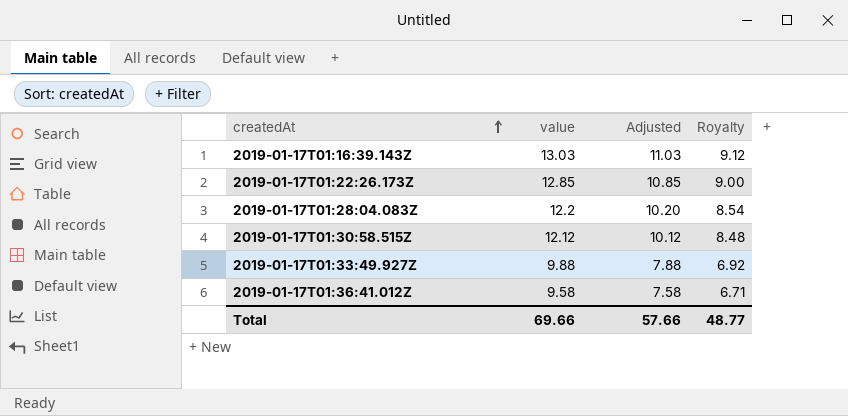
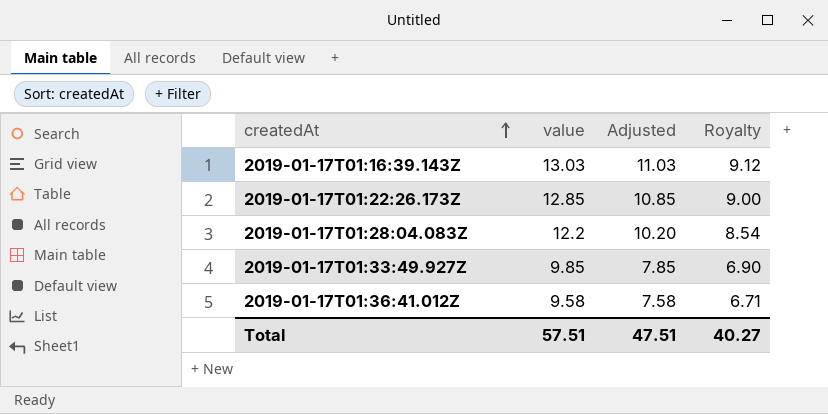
row 2019-01-17T01:30:58.515Z: 12.12 | 10.12 | 8.48 -> none
2019-01-17T01:33:49.927Z | value: 9.88 -> 9.85
2019-01-17T01:33:49.927Z | Adjusted: 7.88 -> 7.85
2019-01-17T01:33:49.927Z | Royalty: 6.92 -> 6.90
Total | value: 69.66 -> 57.51
Total | Adjusted: 57.66 -> 47.51
Total | Royalty: 48.77 -> 40.27

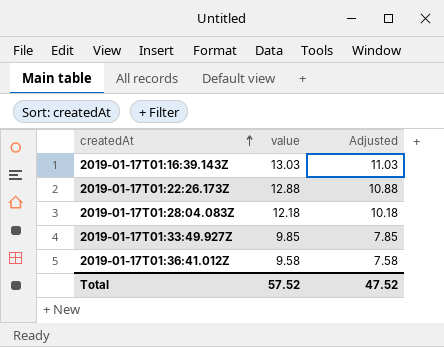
column Royalty | formula: [value] * 0.7 -> none
2019-01-17T01:22:26.173Z | value: 12.85 -> 12.88
2019-01-17T01:22:26.173Z | Adjusted: 10.85 -> 10.88
2019-01-17T01:28:04.083Z | value: 12.2 -> 12.18
2019-01-17T01:28:04.083Z | Adjusted: 10.20 -> 10.18
Total | value: 57.51 -> 57.52
Total | Adjusted: 47.51 -> 47.52

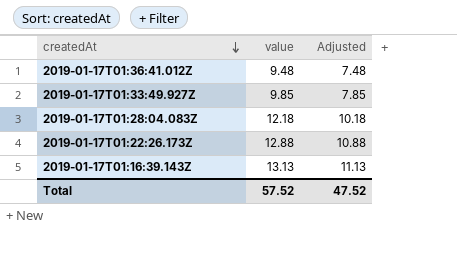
row order: createdAt ascending -> createdAt descending
2019-01-17T01:36:41.012Z | value: 9.58 -> 9.48
2019-01-17T01:36:41.012Z | Adjusted: 7.58 -> 7.48
2019-01-17T01:16:39.143Z | value: 13.03 -> 13.13
2019-01-17T01:16:39.143Z | Adjusted: 11.03 -> 11.13

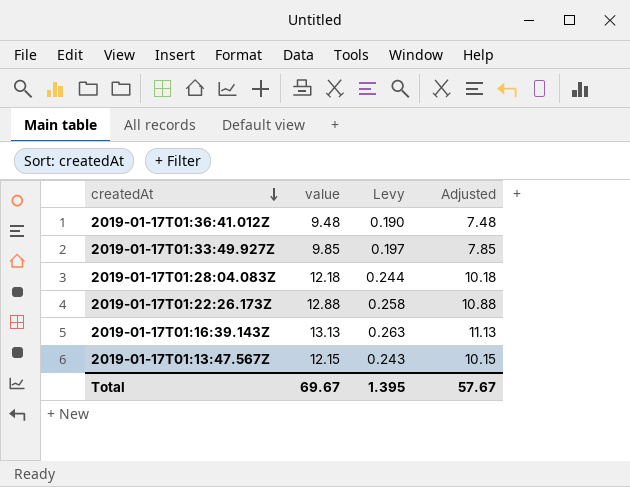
column Levy | formula: none -> [value] * 0.02
row 2019-01-17T01:13:47.567Z: none -> 12.15 | 0.243 | 10.15
Total | value: 57.52 -> 69.67
Total | Adjusted: 47.52 -> 57.67

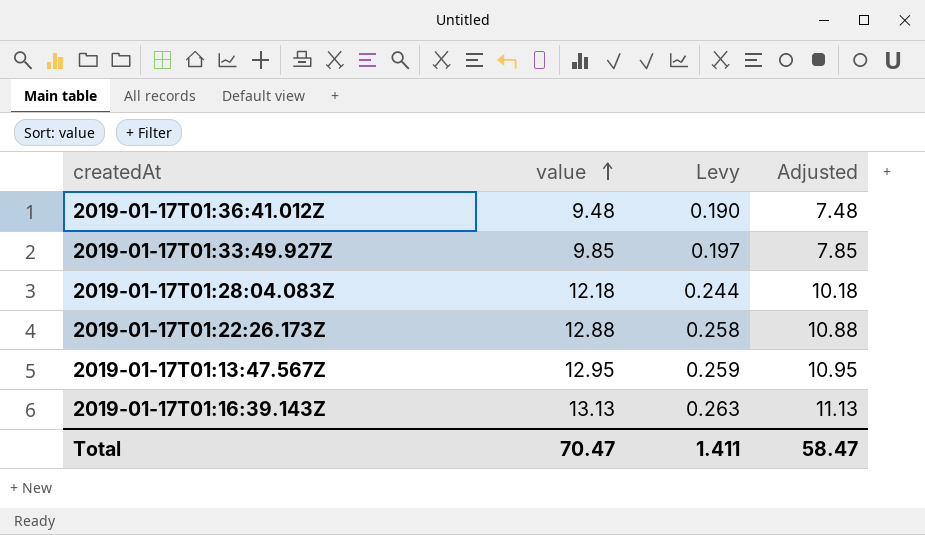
row order: createdAt descending -> value ascending
2019-01-17T01:13:47.567Z | value: 12.15 -> 12.95
2019-01-17T01:13:47.567Z | Levy: 0.243 -> 0.259
2019-01-17T01:13:47.567Z | Adjusted: 10.15 -> 10.95
Total | value: 69.67 -> 70.47
Total | Levy: 1.395 -> 1.411
Total | Adjusted: 57.67 -> 58.47

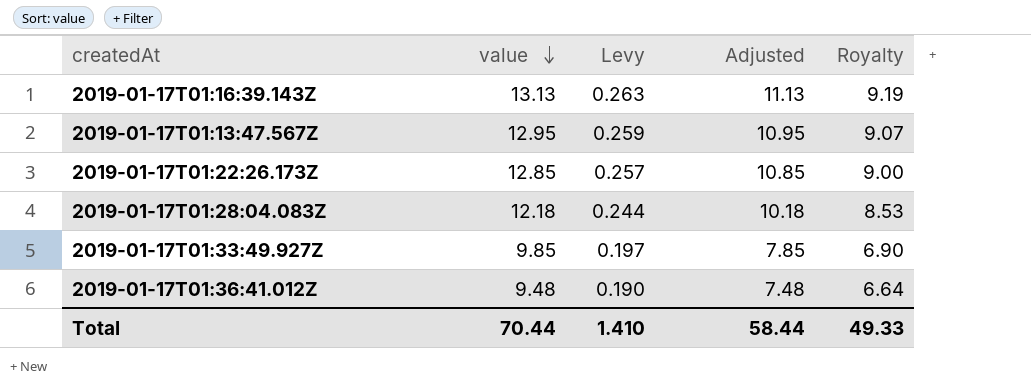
row order: value ascending -> value descending
column Royalty | formula: none -> [value] * 0.7
2019-01-17T01:22:26.173Z | value: 12.88 -> 12.85
2019-01-17T01:22:26.173Z | Levy: 0.258 -> 0.257
2019-01-17T01:22:26.173Z | Adjusted: 10.88 -> 10.85
Total | value: 70.47 -> 70.44
Total | Levy: 1.411 -> 1.410
Total | Adjusted: 58.47 -> 58.44

